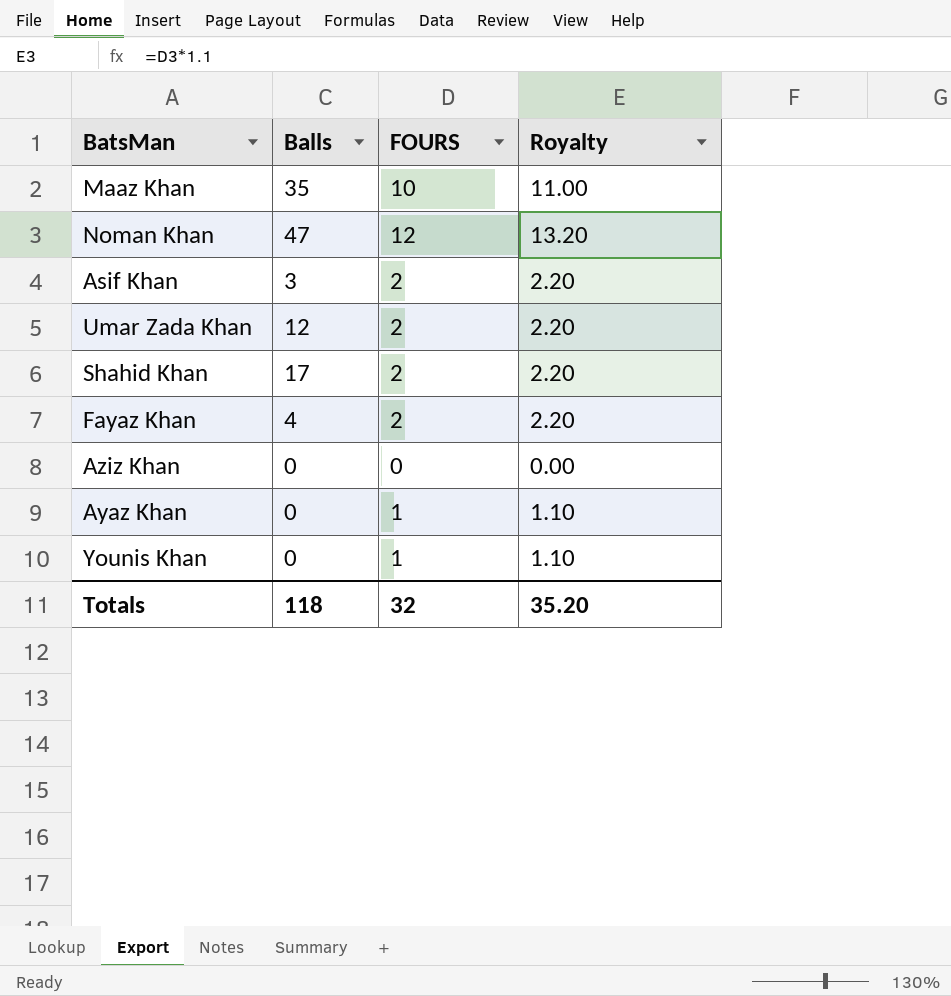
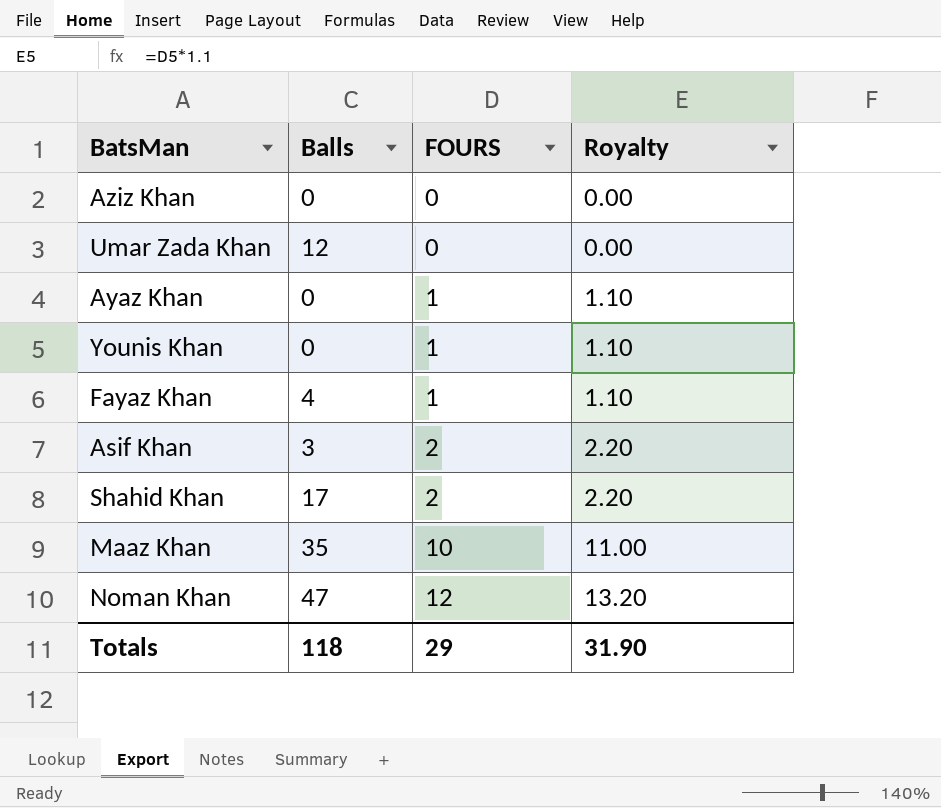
row order: none -> FOURS ascending
Umar Zada Khan | FOURS: 2 -> 0
Umar Zada Khan | Royalty: 2.20 -> 0.00
Fayaz Khan | FOURS: 2 -> 1
Fayaz Khan | Royalty: 2.20 -> 1.10
Totals | FOURS: 32 -> 29
Totals | Royalty: 35.20 -> 31.90

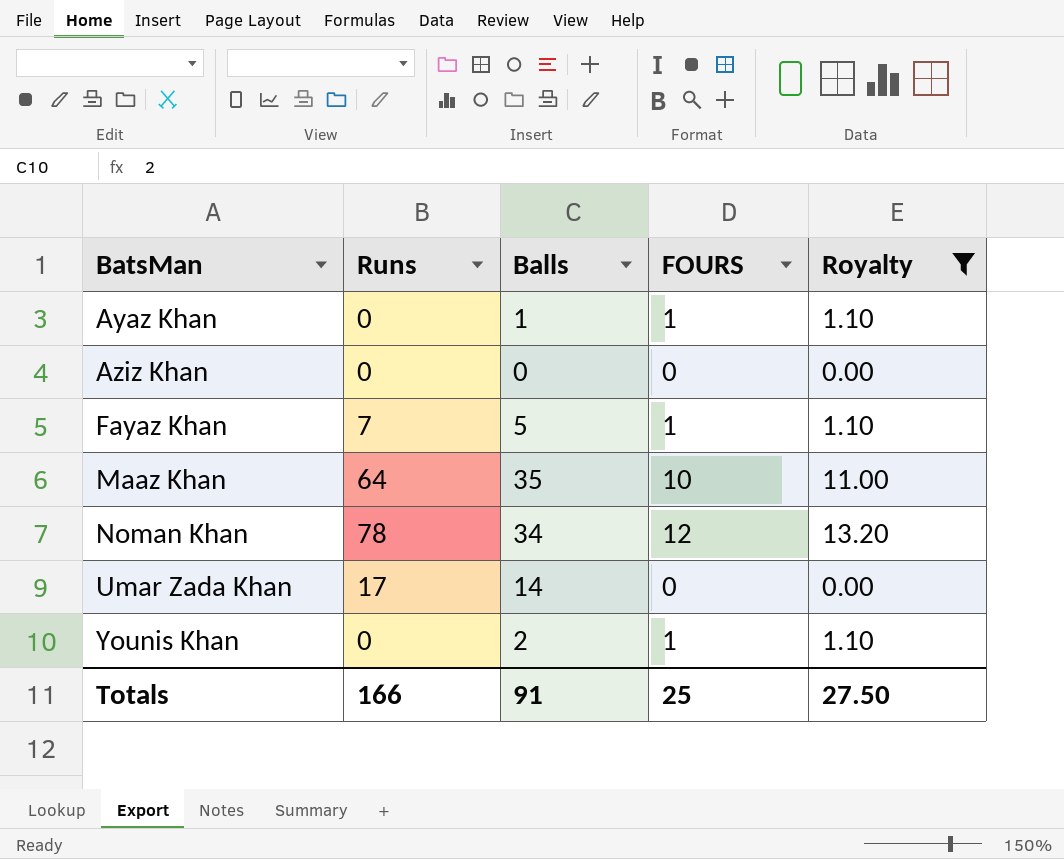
filter: none -> Royalty != 2.20
row order: FOURS ascending -> BatsMan ascending
column Runs | position: none -> 2
Ayaz Khan | Balls: 0 -> 1
Fayaz Khan | Balls: 4 -> 5
Noman Khan | Balls: 47 -> 34
Umar Zada Khan | Balls: 12 -> 14
Younis Khan | Balls: 0 -> 2
Totals | Balls: 118 -> 91
Totals | FOURS: 29 -> 25
Totals | Royalty: 31.90 -> 27.50

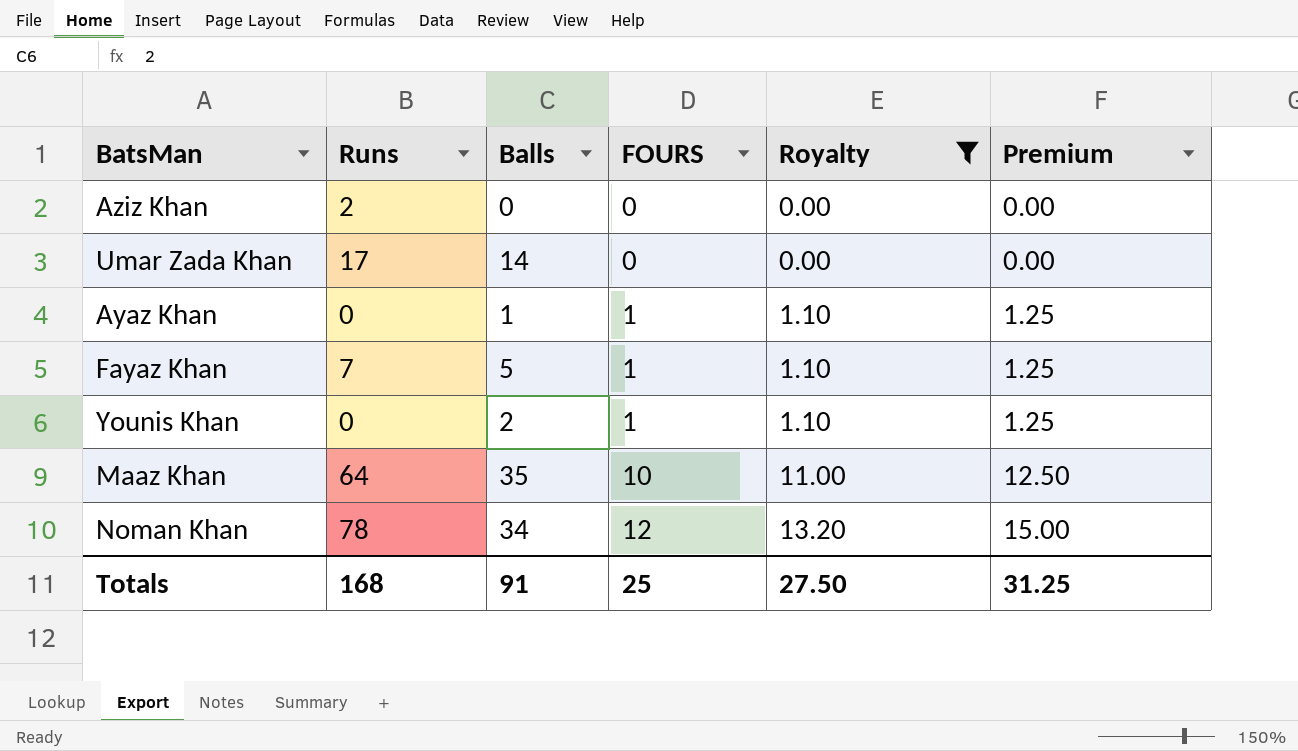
row order: BatsMan ascending -> FOURS ascending
column Premium | formula: none -> [FOURS] * 1.25
Aziz Khan | Runs: 0 -> 2
Totals | Runs: 166 -> 168

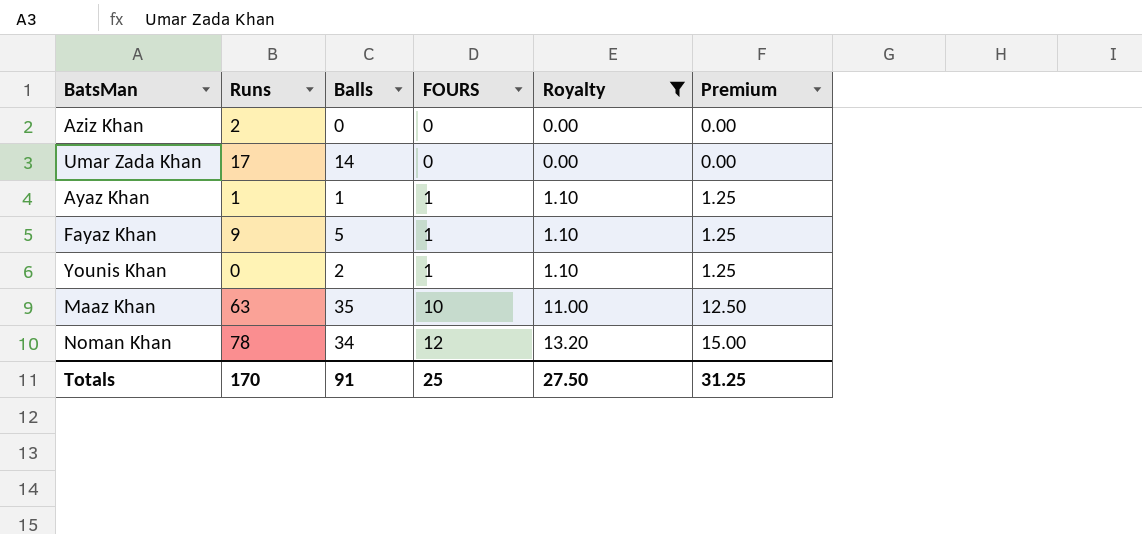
Ayaz Khan | Runs: 0 -> 1
Fayaz Khan | Runs: 7 -> 9
Maaz Khan | Runs: 64 -> 63
Totals | Runs: 168 -> 170

